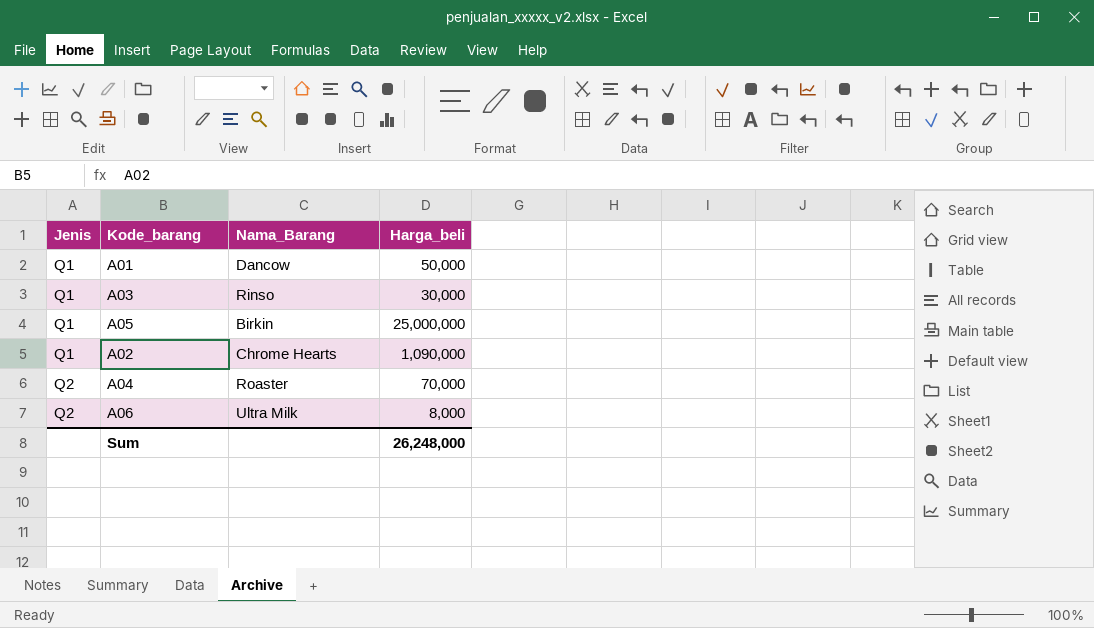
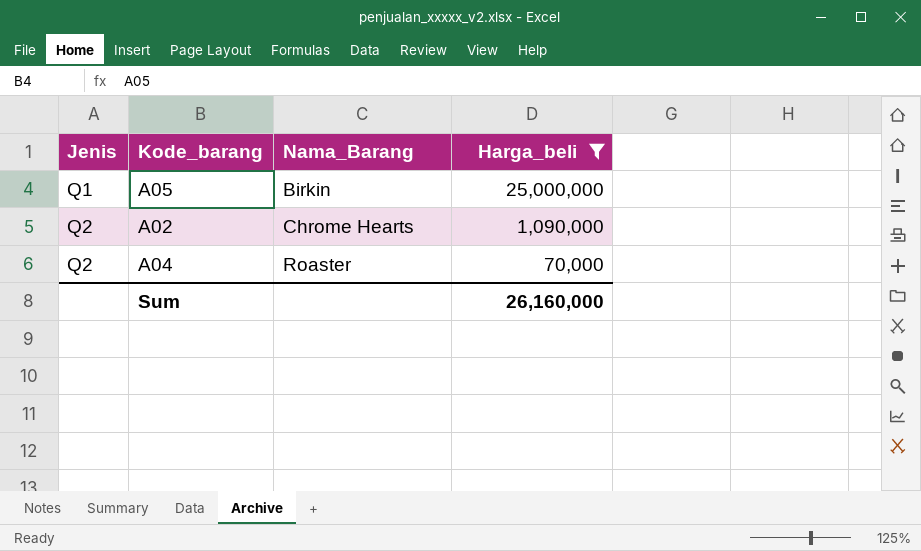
filter: none -> Harga_beli >= 70,000
A02 | Jenis: Q1 -> Q2
Sum | Harga_beli: 26,248,000 -> 26,160,000

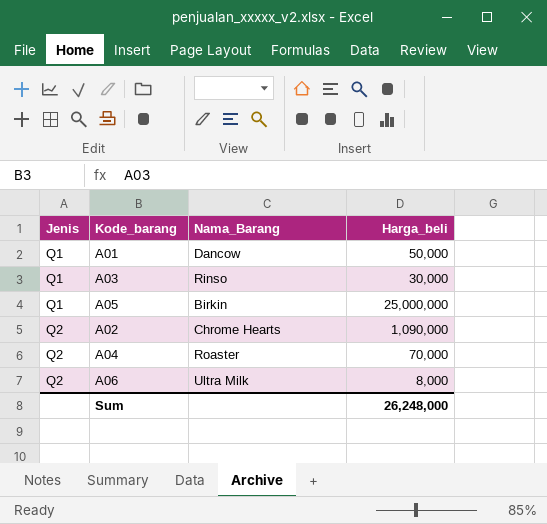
filter: Harga_beli >= 70,000 -> none
Sum | Harga_beli: 26,160,000 -> 26,248,000

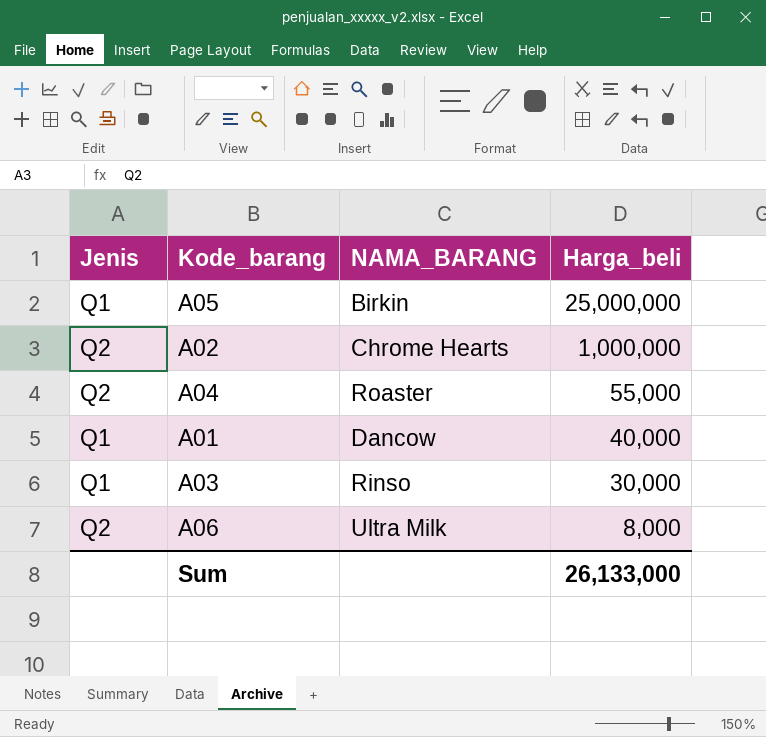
row order: Jenis ascending -> Harga_beli descending
column name: Nama_Barang -> NAMA_BARANG
A02 | Harga_beli: 1,090,000 -> 1,000,000
A04 | Harga_beli: 70,000 -> 55,000
A01 | Harga_beli: 50,000 -> 40,000
Sum | Harga_beli: 26,248,000 -> 26,133,000

